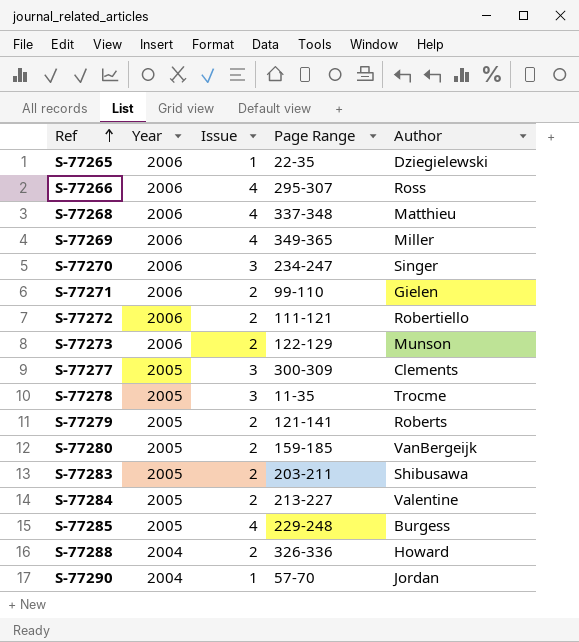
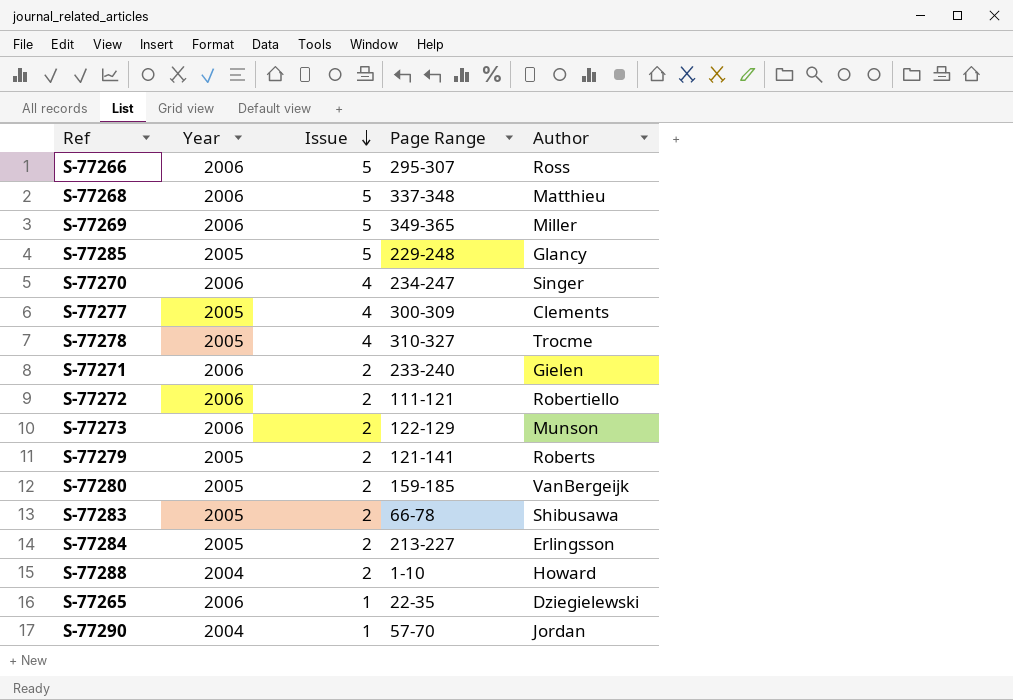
row order: Ref ascending -> Issue descending
S-77266 | Issue: 4 -> 5
S-77268 | Issue: 4 -> 5
S-77269 | Issue: 4 -> 5
S-77285 | Issue: 4 -> 5
S-77285 | Author: Burgess -> Glancy
S-77270 | Issue: 3 -> 4
S-77277 | Issue: 3 -> 4
S-77278 | Issue: 3 -> 4
S-77278 | Page Range: 11-35 -> 310-327
S-77271 | Page Range: 99-110 -> 233-240
S-77283 | Page Range: 203-211 -> 66-78
S-77284 | Author: Valentine -> Erlingsson
S-77288 | Page Range: 326-336 -> 1-10

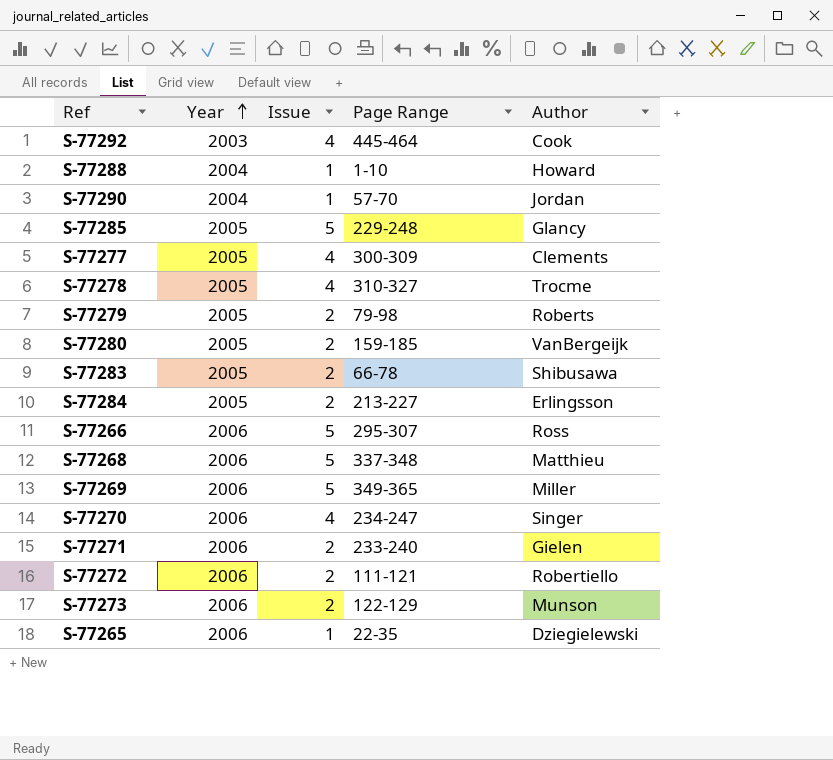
row order: Issue descending -> Year ascending
row S-77292: none -> 2003 | 4 | 445-464 | Cook
S-77288 | Issue: 2 -> 1
S-77279 | Page Range: 121-141 -> 79-98

